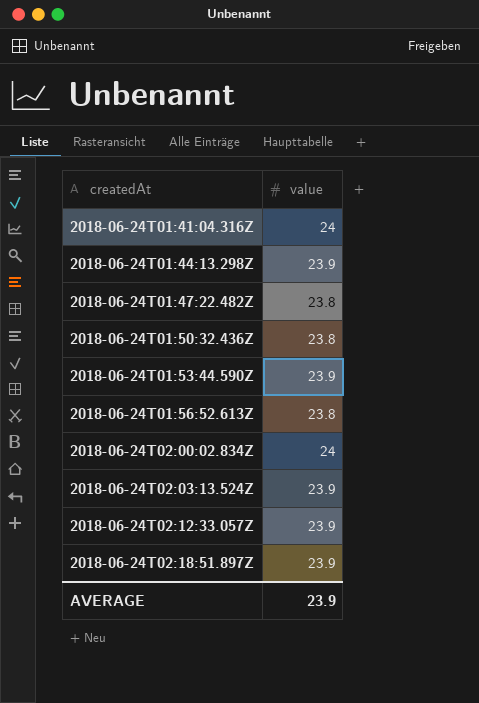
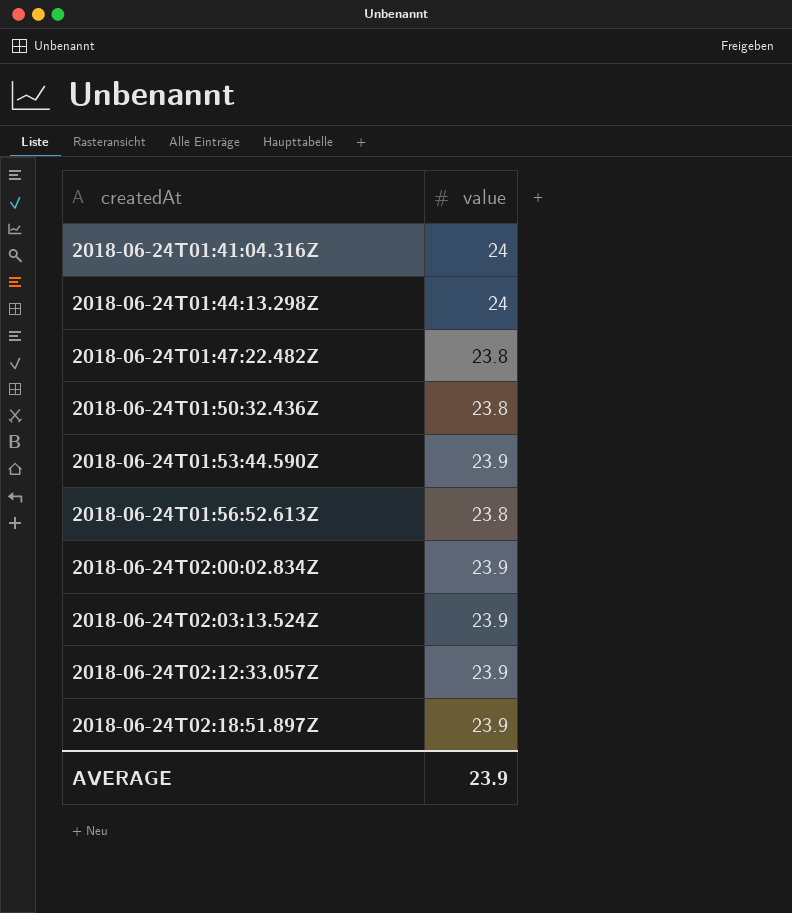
2018-06-24T01:44:13.298Z | value: 23.9 -> 24
2018-06-24T02:00:02.834Z | value: 24 -> 23.9

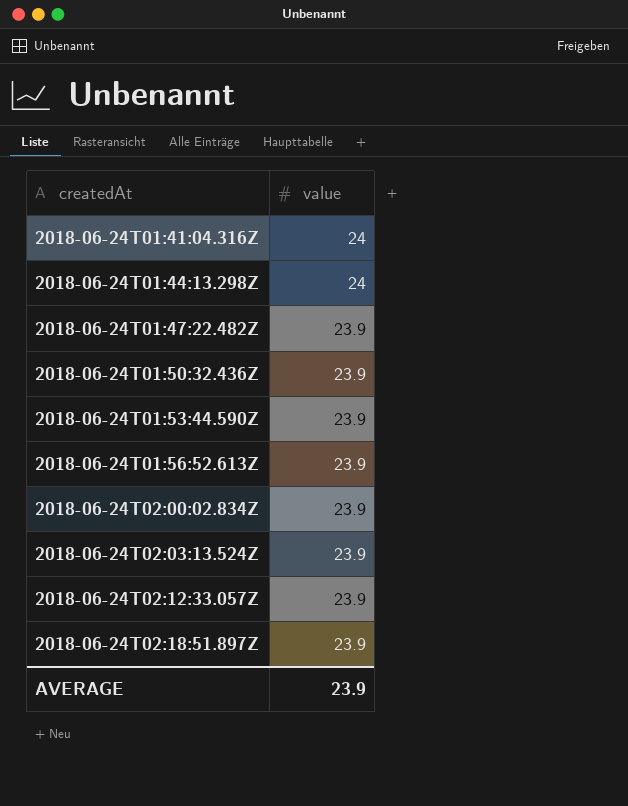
2018-06-24T01:47:22.482Z | value: 23.8 -> 23.9
2018-06-24T01:50:32.436Z | value: 23.8 -> 23.9
2018-06-24T01:56:52.613Z | value: 23.8 -> 23.9

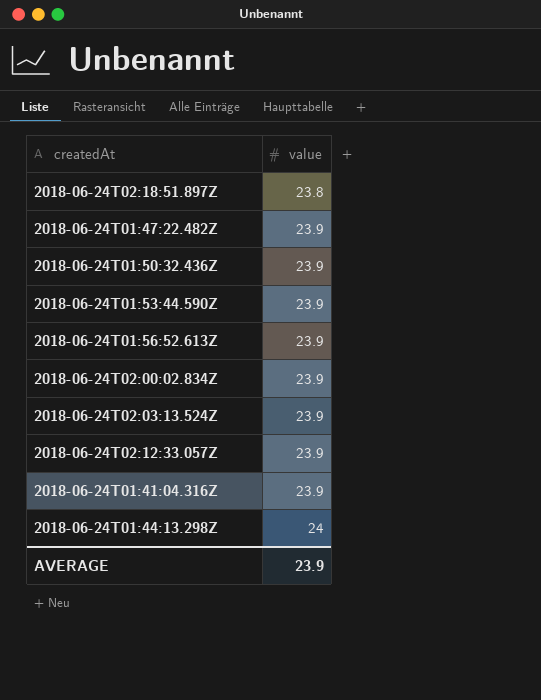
row order: createdAt ascending -> value ascending
2018-06-24T02:18:51.897Z | value: 23.9 -> 23.8
2018-06-24T01:41:04.316Z | value: 24 -> 23.9

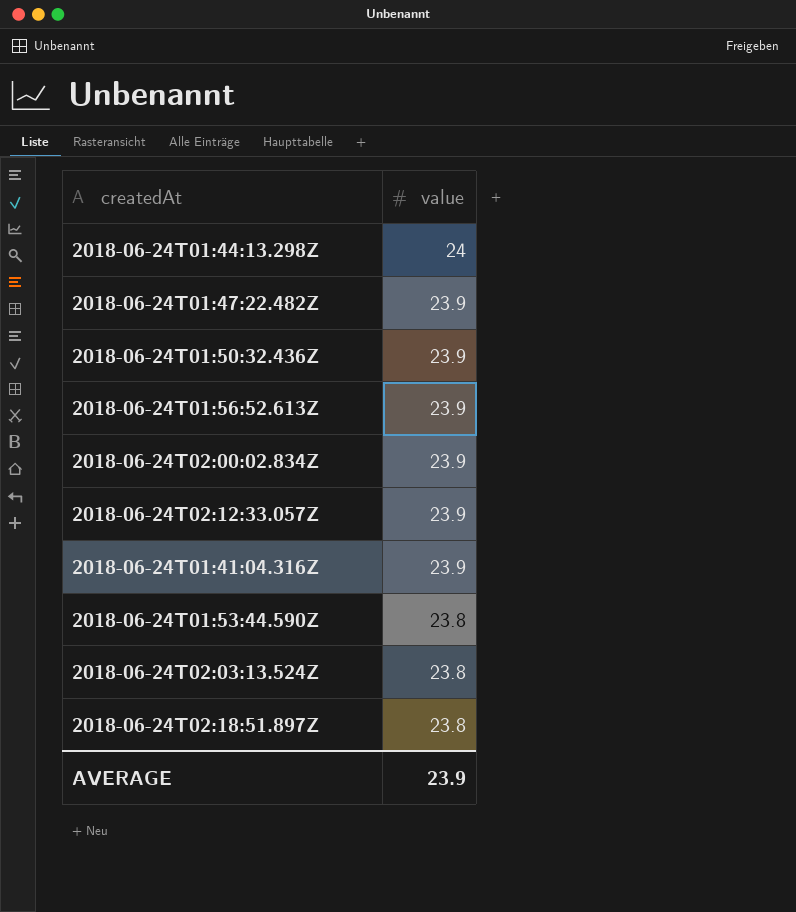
row order: value ascending -> value descending
2018-06-24T01:53:44.590Z | value: 23.9 -> 23.8
2018-06-24T02:03:13.524Z | value: 23.9 -> 23.8

